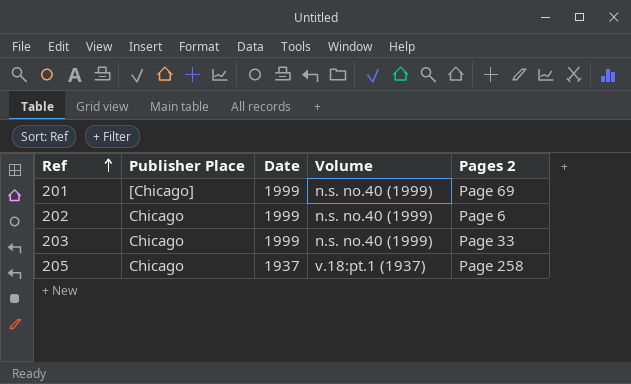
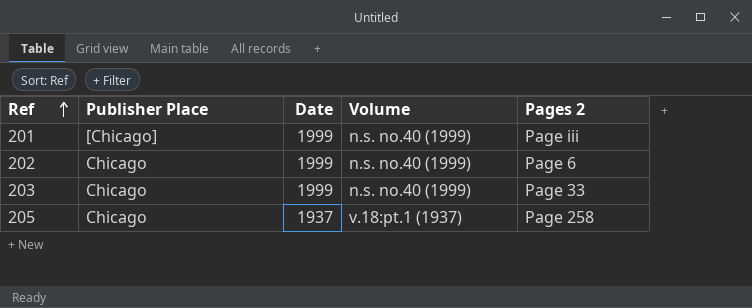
201 | Pages 2: Page 69 -> Page iii

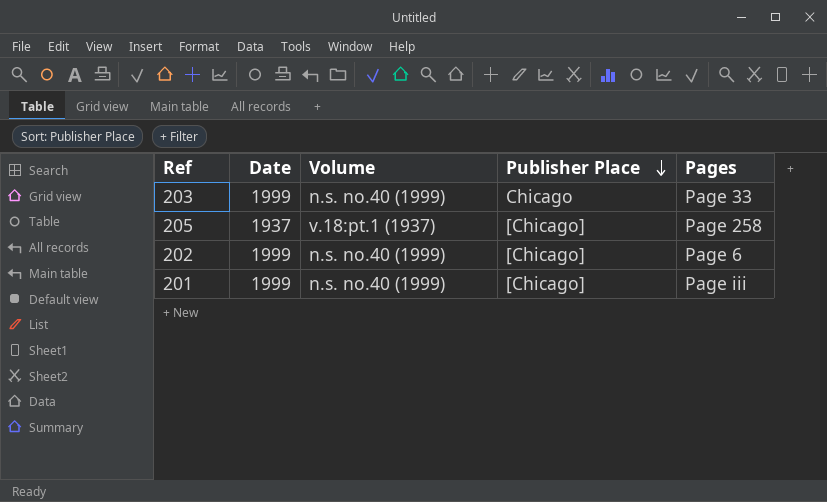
row order: Ref ascending -> Publisher Place descending
column Publisher Place | position: 2 -> 4
column name: Pages 2 -> Pages
205 | Publisher Place: Chicago -> [Chicago]
202 | Publisher Place: Chicago -> [Chicago]

